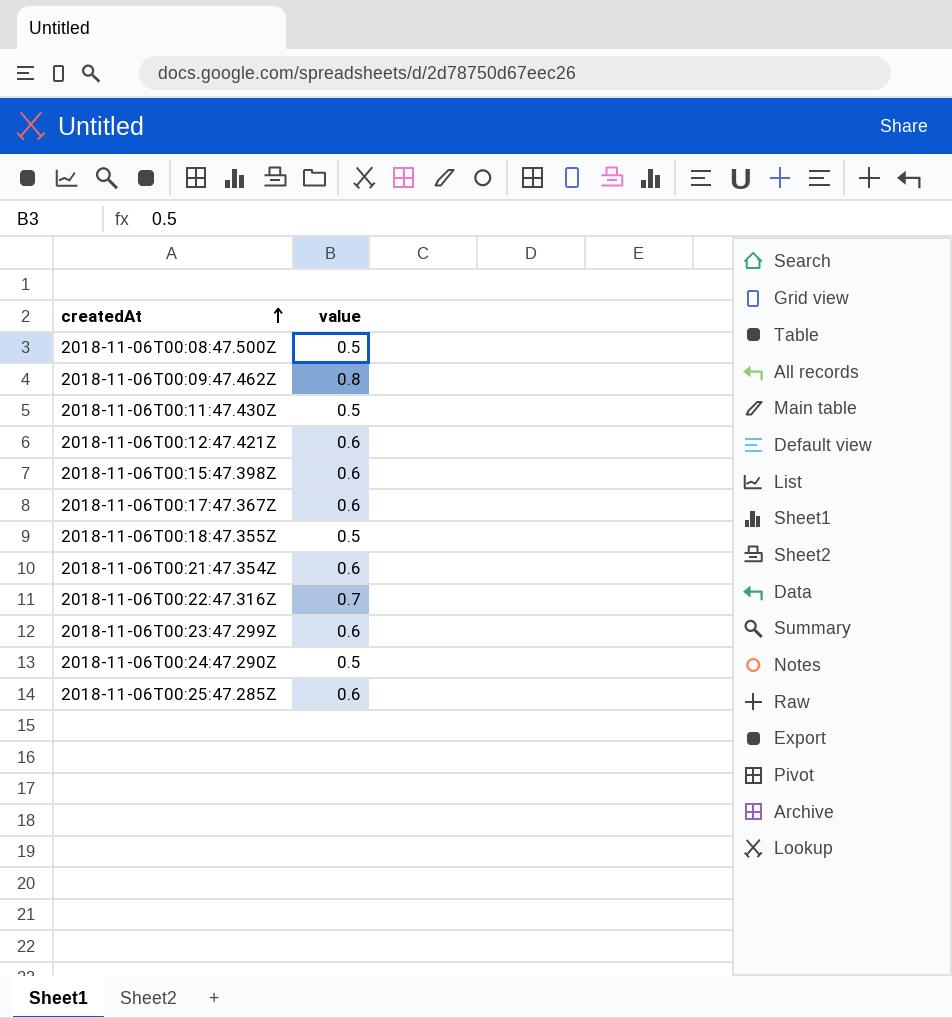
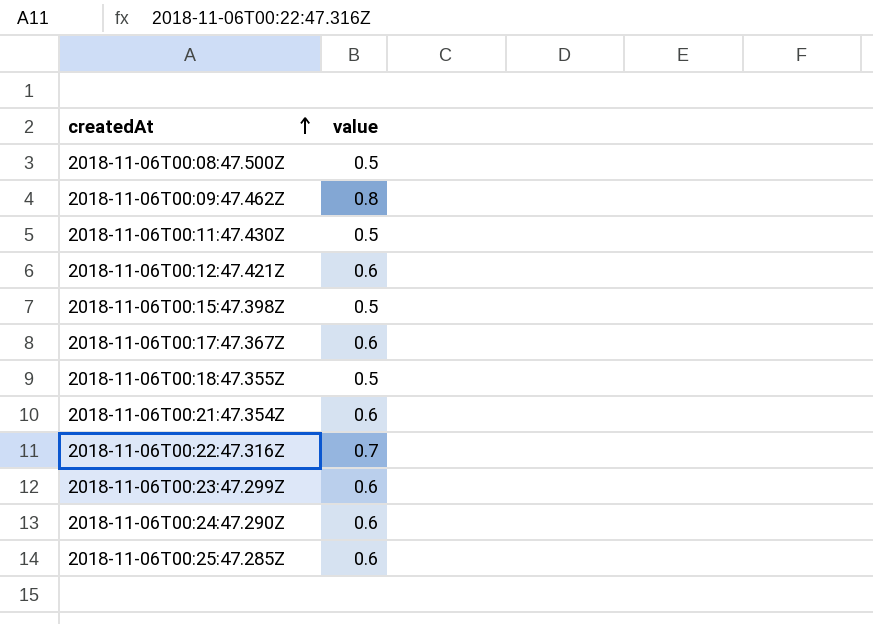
2018-11-06T00:15:47.398Z | value: 0.6 -> 0.5
2018-11-06T00:24:47.290Z | value: 0.5 -> 0.6

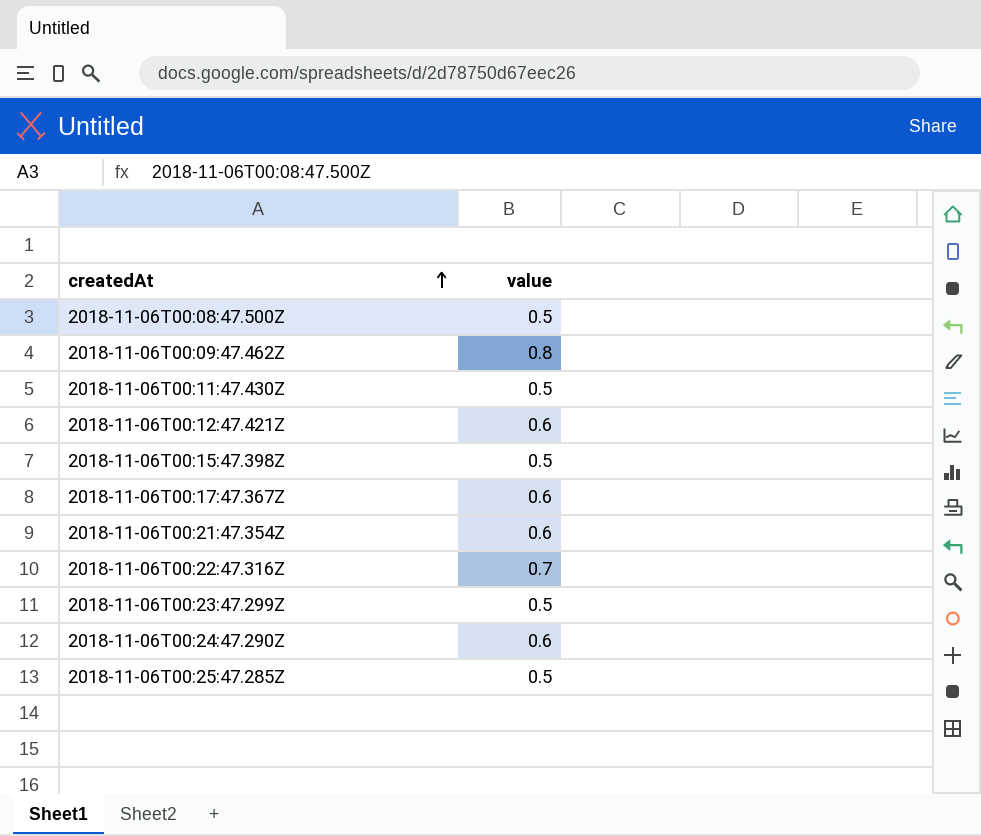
row 2018-11-06T00:18:47.355Z: 0.5 -> none
2018-11-06T00:23:47.299Z | value: 0.6 -> 0.5
2018-11-06T00:25:47.285Z | value: 0.6 -> 0.5

